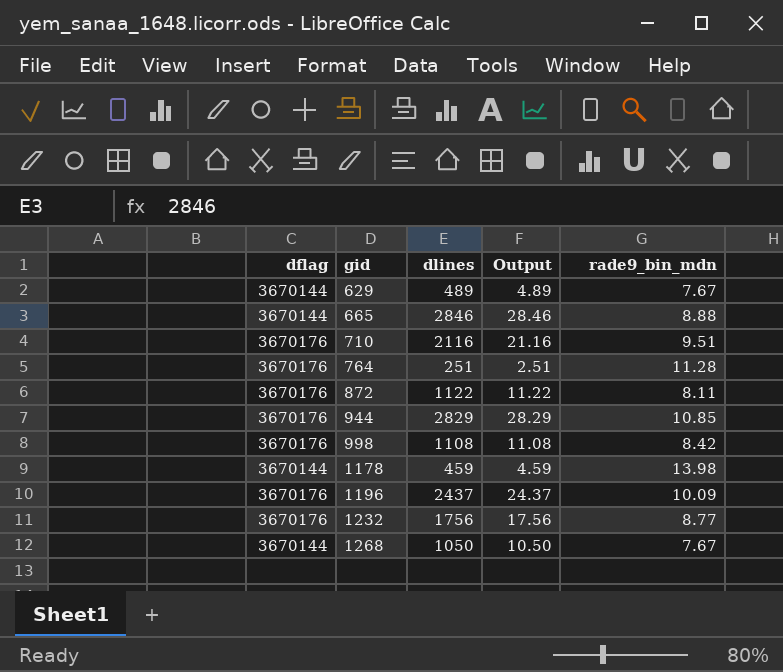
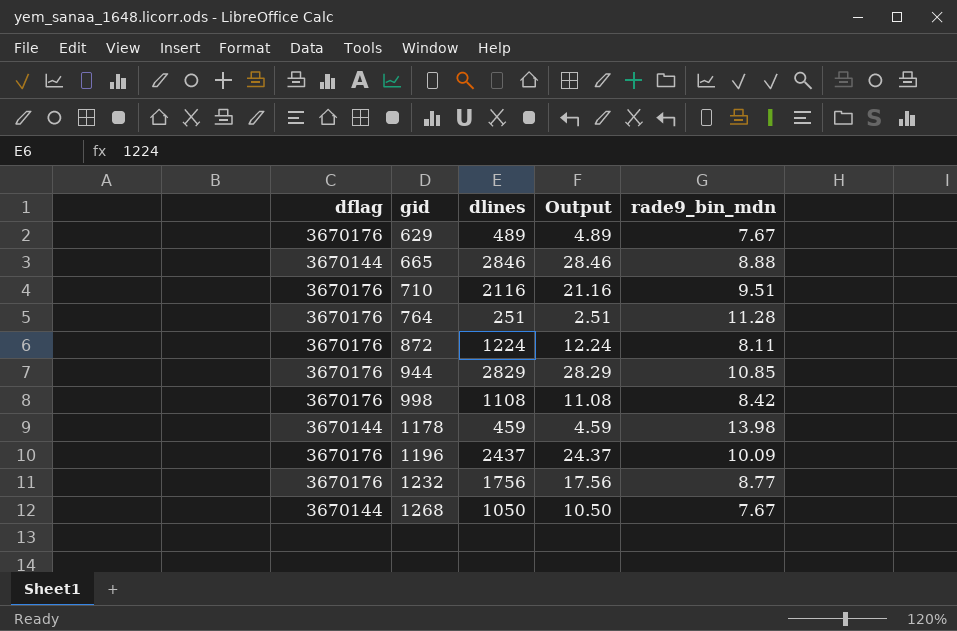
629 | dflag: 3670144 -> 3670176
872 | dlines: 1122 -> 1224
872 | Output: 11.22 -> 12.24

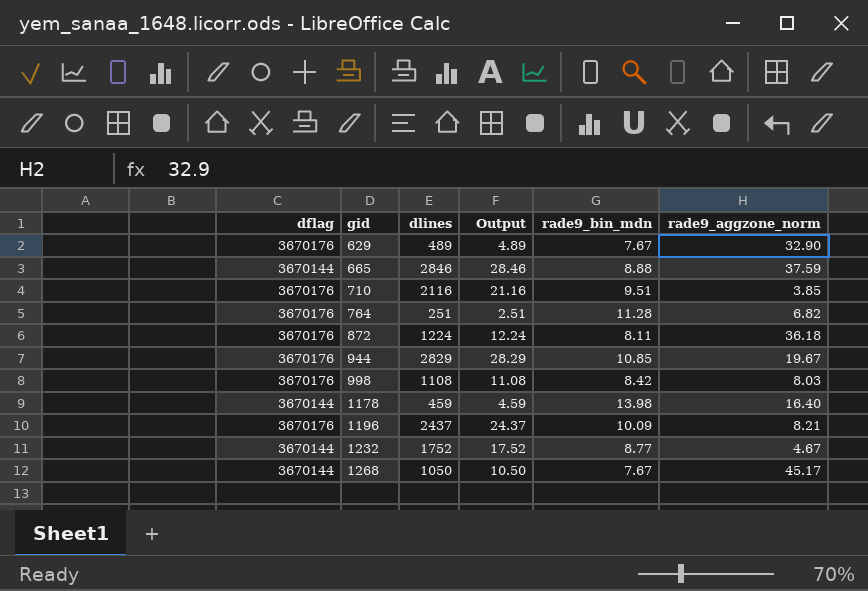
column rade9_aggzone_norm | position: none -> 6
1232 | dflag: 3670176 -> 3670144
1232 | dlines: 1756 -> 1752
1232 | Output: 17.56 -> 17.52

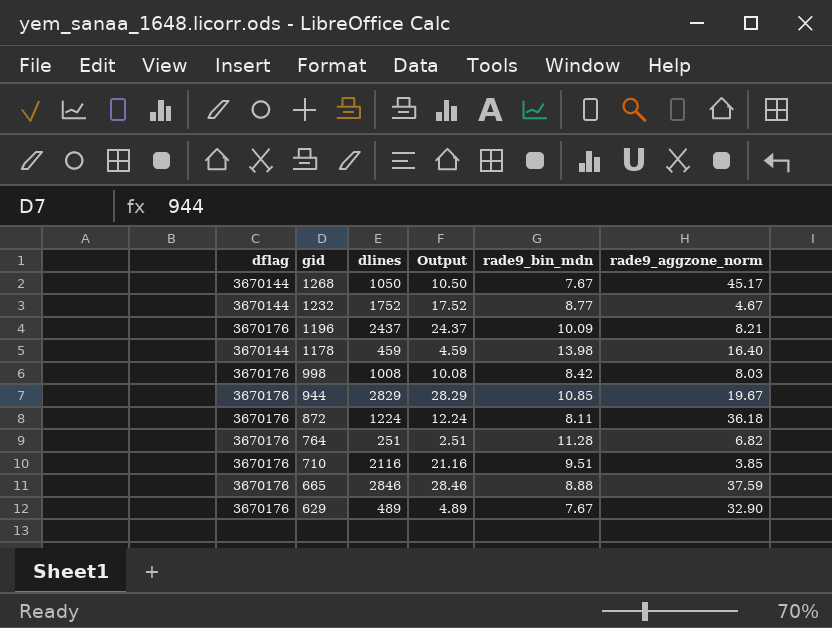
row order: gid ascending -> gid descending
998 | dlines: 1108 -> 1008
998 | Output: 11.08 -> 10.08
665 | dflag: 3670144 -> 3670176

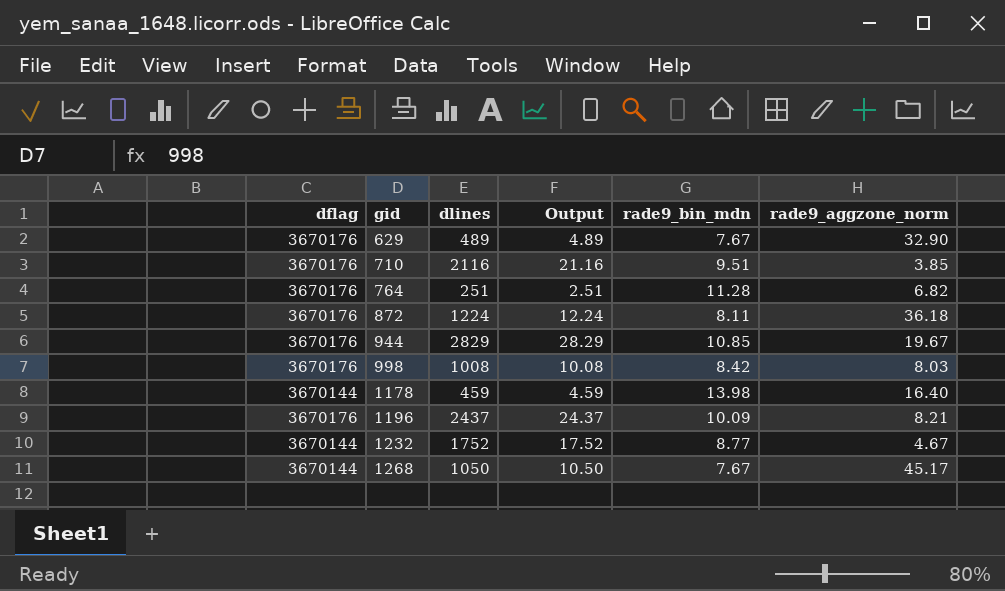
row order: gid descending -> gid ascending
row 665: 3670176 | 2846 | 28.46 | 8.88 | 37.59 -> none

